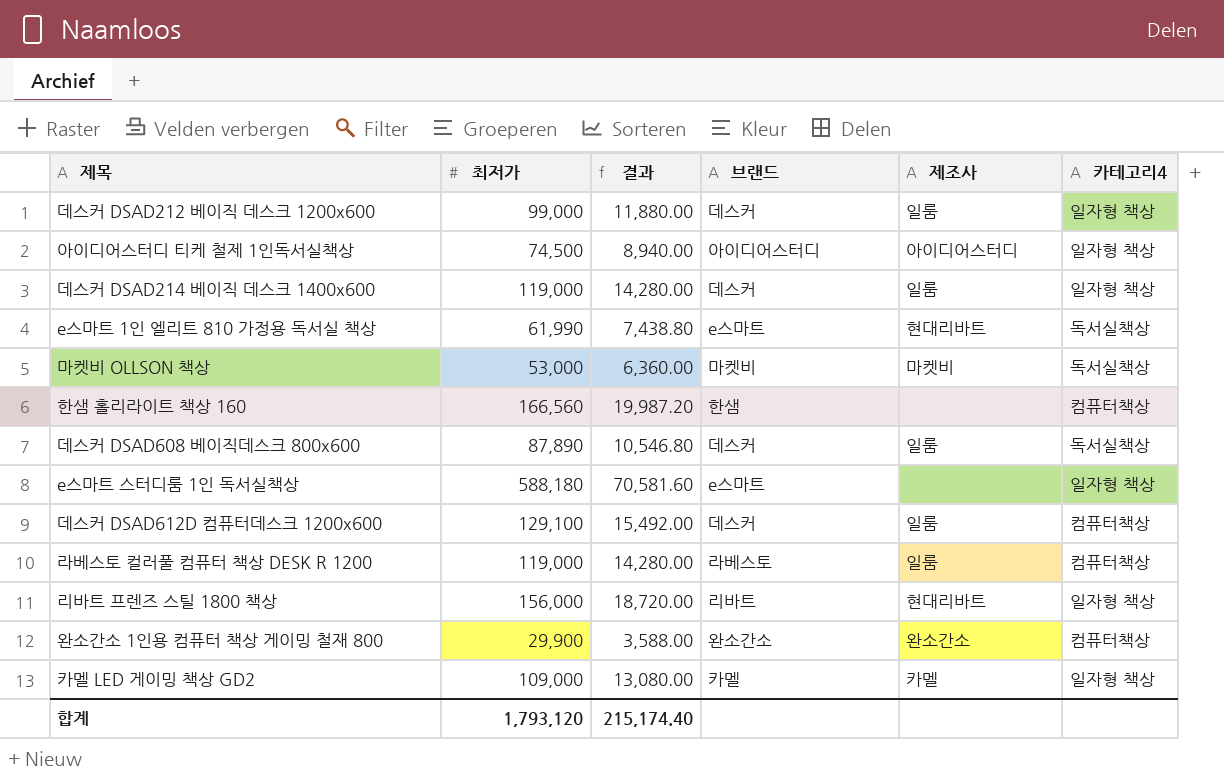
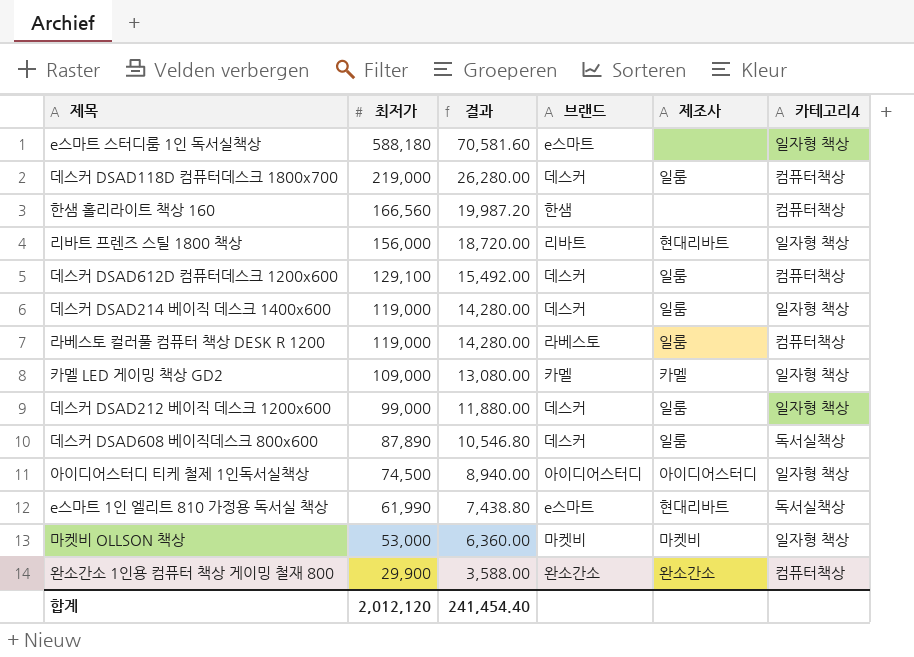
row order: none -> 최저가 descending
row 데스커 DSAD118D 컴퓨터데스크 1800x700: none -> 219,000 | 26,280.00 | 데스커 | 일룸 | 컴퓨터책상
마켓비 OLLSON 책상 | 카테고리4: 독서실책상 -> 일자형 책상
합계 | 최저가: 1,793,120 -> 2,012,120
합계 | 결과: 215,174.40 -> 241,454.40

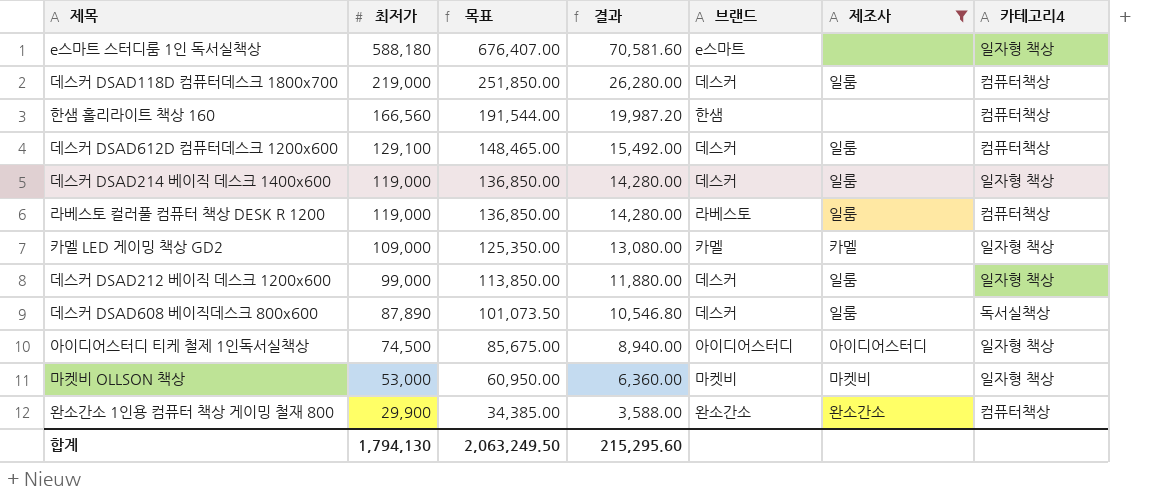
filter: none -> 제조사 != 현대리바트
column 목표 | formula: none -> [최저가] * 1.15
합계 | 최저가: 2,012,120 -> 1,794,130
합계 | 결과: 241,454.40 -> 215,295.60

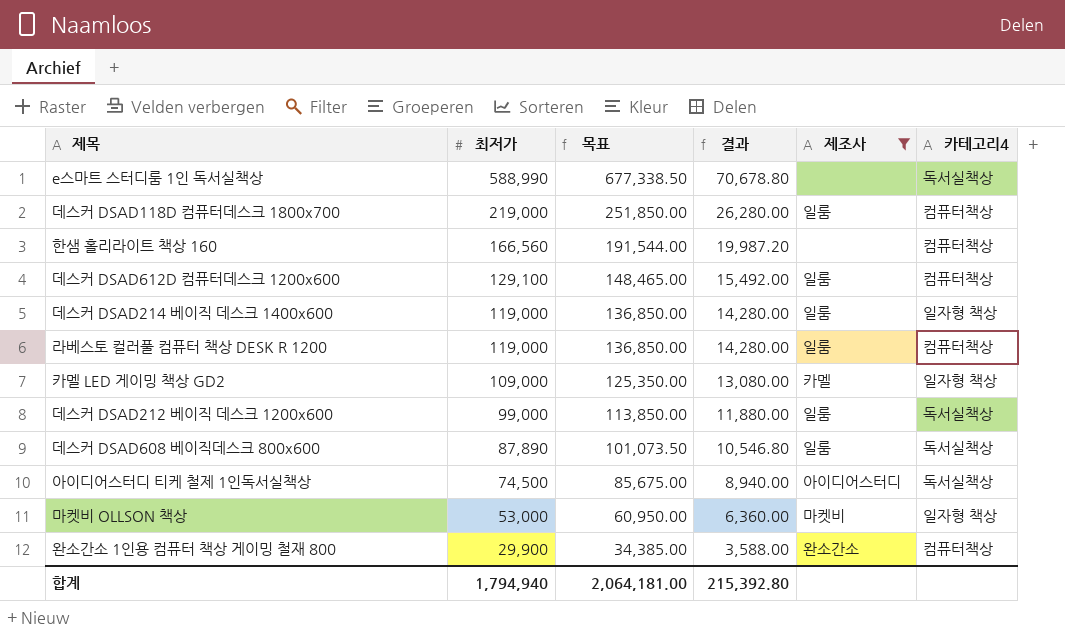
column 브랜드 | position: 5 -> none
e스마트 스터디룸 1인 독서실책상 | 최저가: 588,180 -> 588,990
e스마트 스터디룸 1인 독서실책상 | 목표: 676,407.00 -> 677,338.50
e스마트 스터디룸 1인 독서실책상 | 결과: 70,581.60 -> 70,678.80
e스마트 스터디룸 1인 독서실책상 | 카테고리4: 일자형 책상 -> 독서실책상
데스커 DSAD212 베이직 데스크 1200x600 | 카테고리4: 일자형 책상 -> 독서실책상
아이디어스터디 티케 철제 1인독서실책상 | 카테고리4: 일자형 책상 -> 독서실책상
합계 | 최저가: 1,794,130 -> 1,794,940
합계 | 목표: 2,063,249.50 -> 2,064,181.00
합계 | 결과: 215,295.60 -> 215,392.80

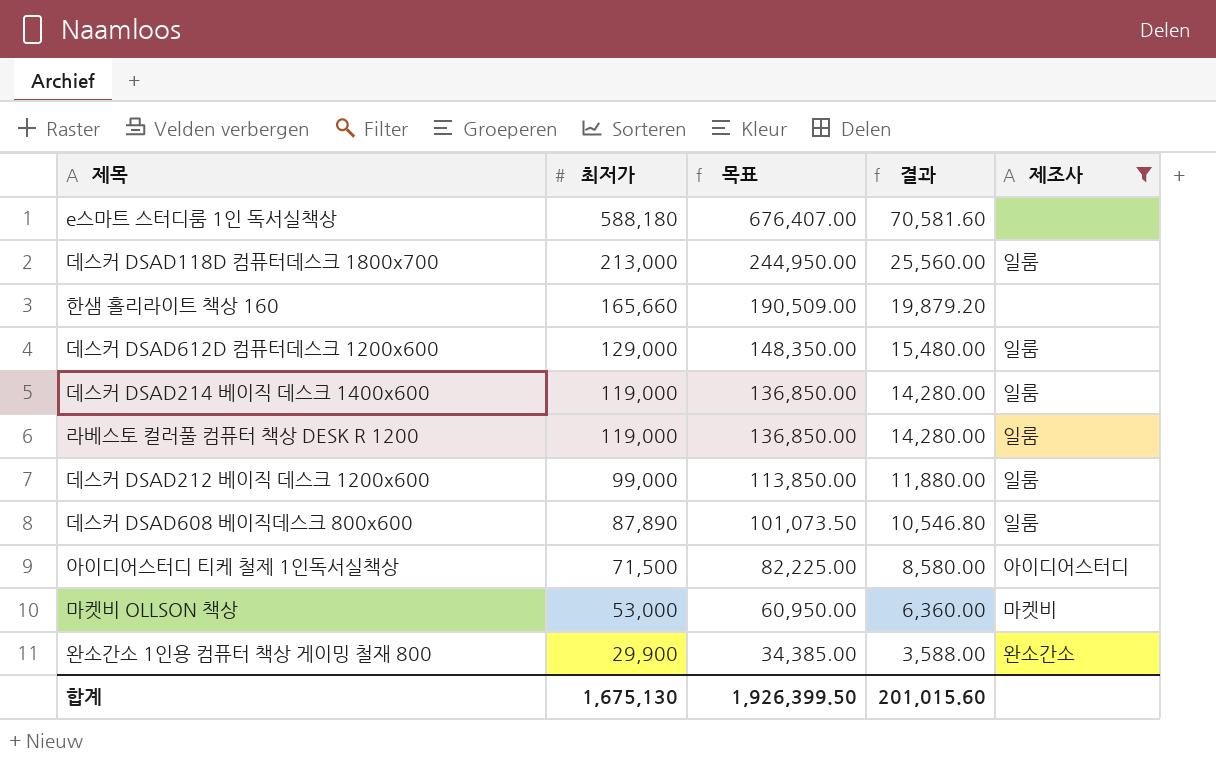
column 카테고리4 | position: 6 -> none
row 카멜 LED 게이밍 책상 GD2: 109,000 | 125,350.00 | 13,080.00 | 카멜 | 일자형 책상 -> none
e스마트 스터디룸 1인 독서실책상 | 최저가: 588,990 -> 588,180
e스마트 스터디룸 1인 독서실책상 | 목표: 677,338.50 -> 676,407.00
e스마트 스터디룸 1인 독서실책상 | 결과: 70,678.80 -> 70,581.60
데스커 DSAD118D 컴퓨터데스크 1800x700 | 최저가: 219,000 -> 213,000
데스커 DSAD118D 컴퓨터데스크 1800x700 | 목표: 251,850.00 -> 244,950.00
데스커 DSAD118D 컴퓨터데스크 1800x700 | 결과: 26,280.00 -> 25,560.00
한샘 홀리라이트 책상 160 | 최저가: 166,560 -> 165,660
한샘 홀리라이트 책상 160 | 목표: 191,544.00 -> 190,509.00
한샘 홀리라이트 책상 160 | 결과: 19,987.20 -> 19,879.20
데스커 DSAD612D 컴퓨터데스크 1200x600 | 최저가: 129,100 -> 129,000
데스커 DSAD612D 컴퓨터데스크 1200x600 | 목표: 148,465.00 -> 148,350.00
데스커 DSAD612D 컴퓨터데스크 1200x600 | 결과: 15,492.00 -> 15,480.00
아이디어스터디 티케 철제 1인독서실책상 | 최저가: 74,500 -> 71,500
아이디어스터디 티케 철제 1인독서실책상 | 목표: 85,675.00 -> 82,225.00
아이디어스터디 티케 철제 1인독서실책상 | 결과: 8,940.00 -> 8,580.00
합계 | 최저가: 1,794,940 -> 1,675,130
합계 | 목표: 2,064,181.00 -> 1,926,399.50
합계 | 결과: 215,392.80 -> 201,015.60

